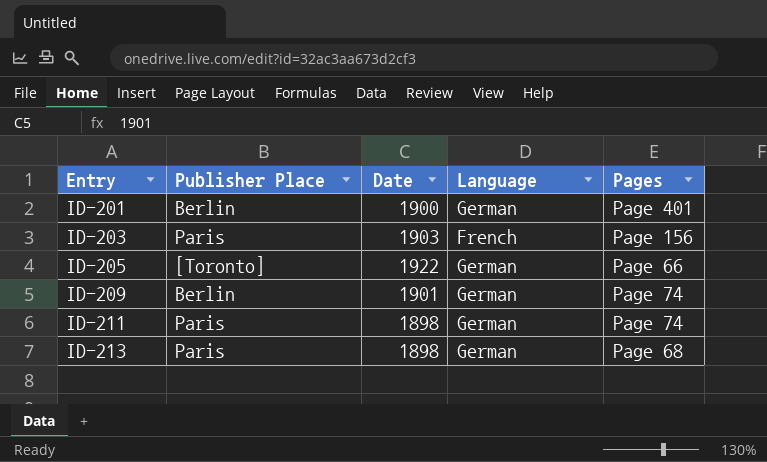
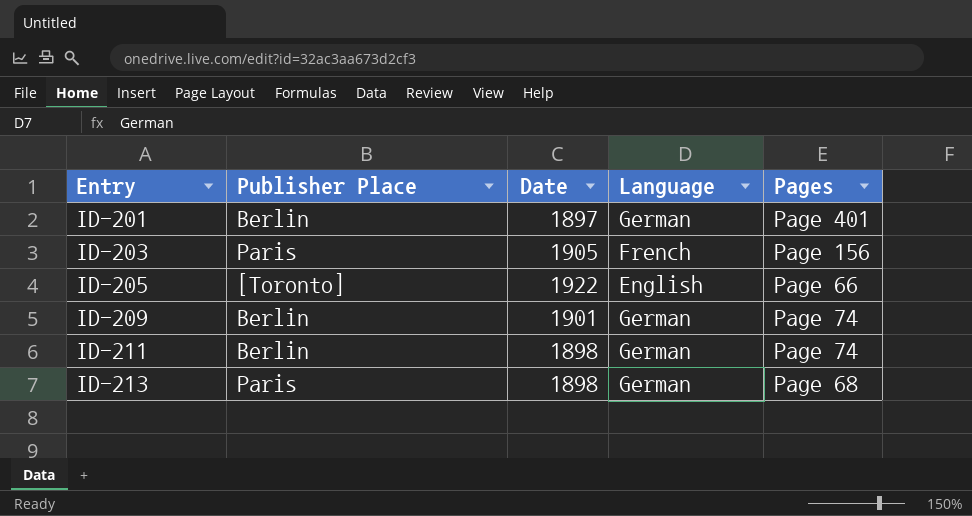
ID-201 | Date: 1900 -> 1897
ID-203 | Date: 1903 -> 1905
ID-205 | Language: German -> English
ID-211 | Publisher Place: Paris -> Berlin

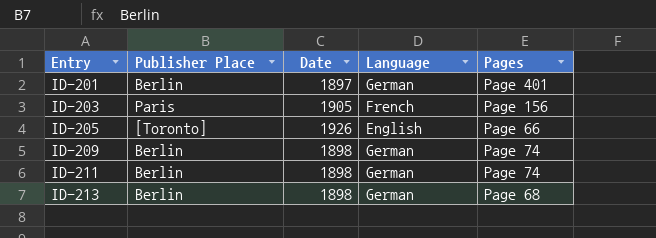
ID-205 | Date: 1922 -> 1926
ID-209 | Date: 1901 -> 1898
ID-213 | Publisher Place: Paris -> Berlin

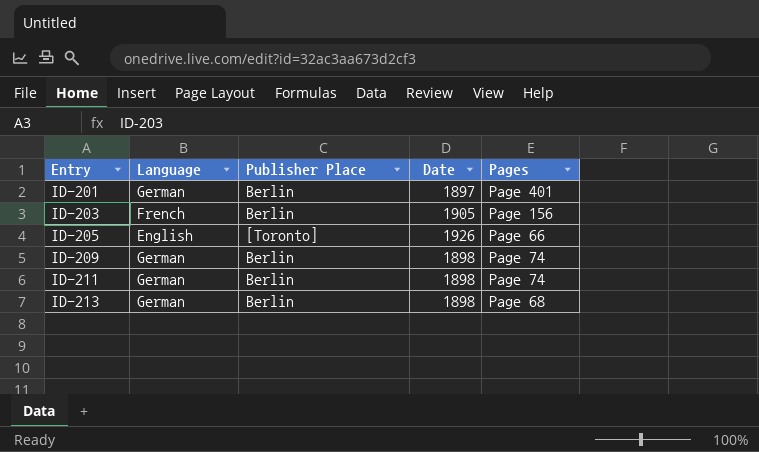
column Language | position: 4 -> 2
ID-203 | Publisher Place: Paris -> Berlin

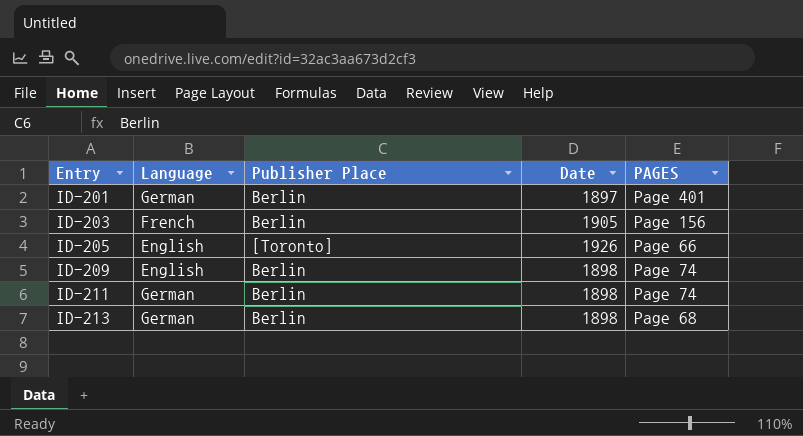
column name: Pages -> PAGES
ID-209 | Language: German -> English

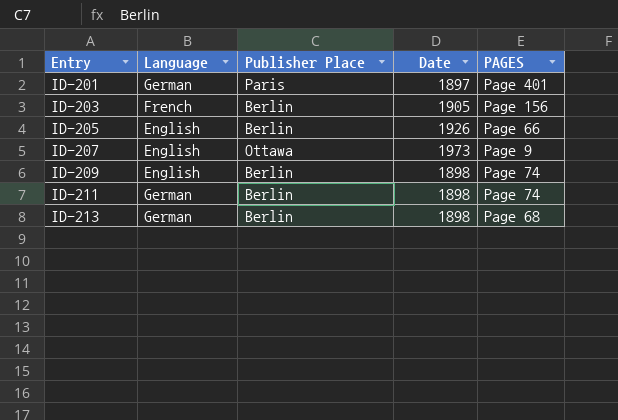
ID-201 | Publisher Place: Berlin -> Paris
ID-205 | Publisher Place: [Toronto] -> Berlin
row ID-207: none -> English | Ottawa | 1973 | Page 9

